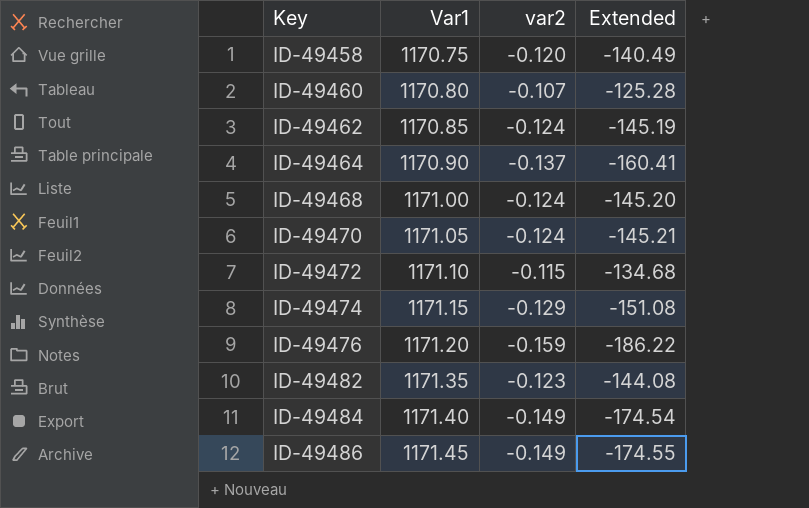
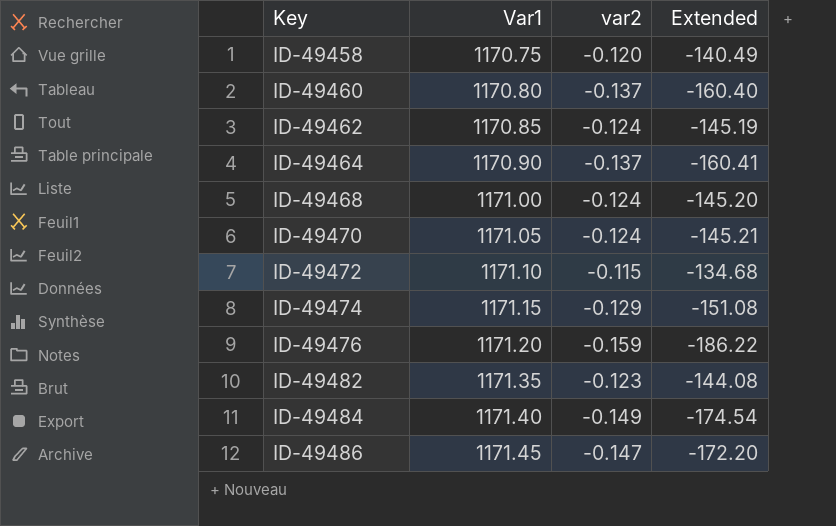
ID-49460 | var2: -0.107 -> -0.137
ID-49460 | Extended: -125.28 -> -160.40
ID-49486 | var2: -0.149 -> -0.147
ID-49486 | Extended: -174.55 -> -172.20

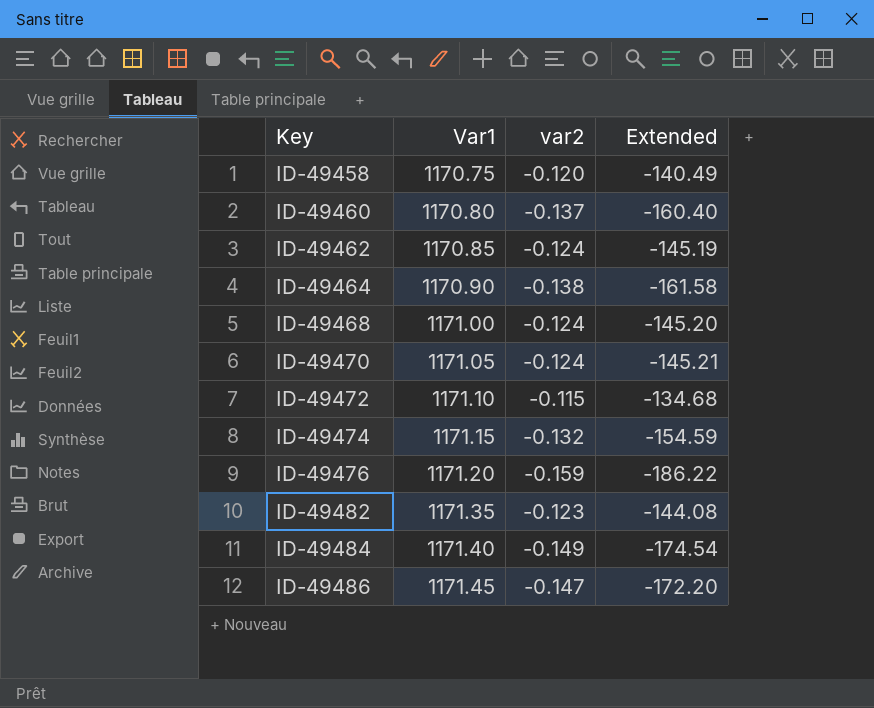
ID-49464 | var2: -0.137 -> -0.138
ID-49464 | Extended: -160.41 -> -161.58
ID-49474 | var2: -0.129 -> -0.132
ID-49474 | Extended: -151.08 -> -154.59

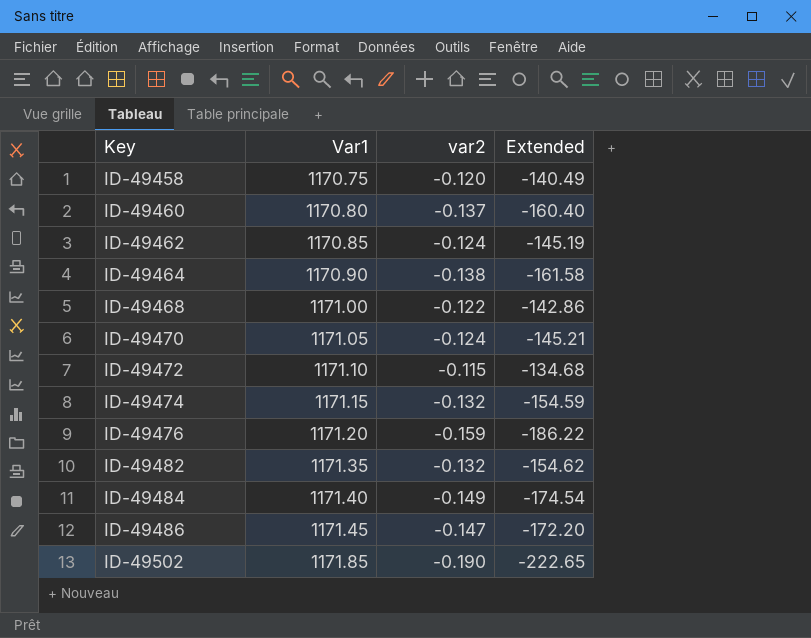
ID-49468 | var2: -0.124 -> -0.122
ID-49468 | Extended: -145.20 -> -142.86
ID-49482 | var2: -0.123 -> -0.132
ID-49482 | Extended: -144.08 -> -154.62
row ID-49502: none -> 1171.85 | -0.190 | -222.65

